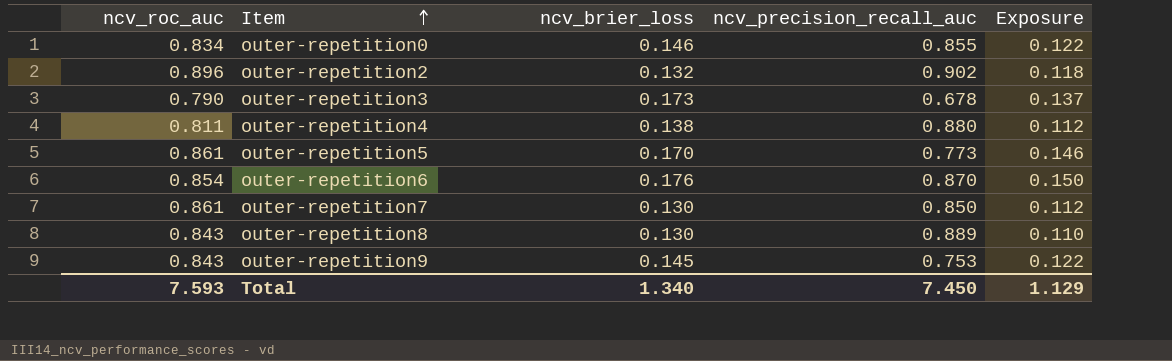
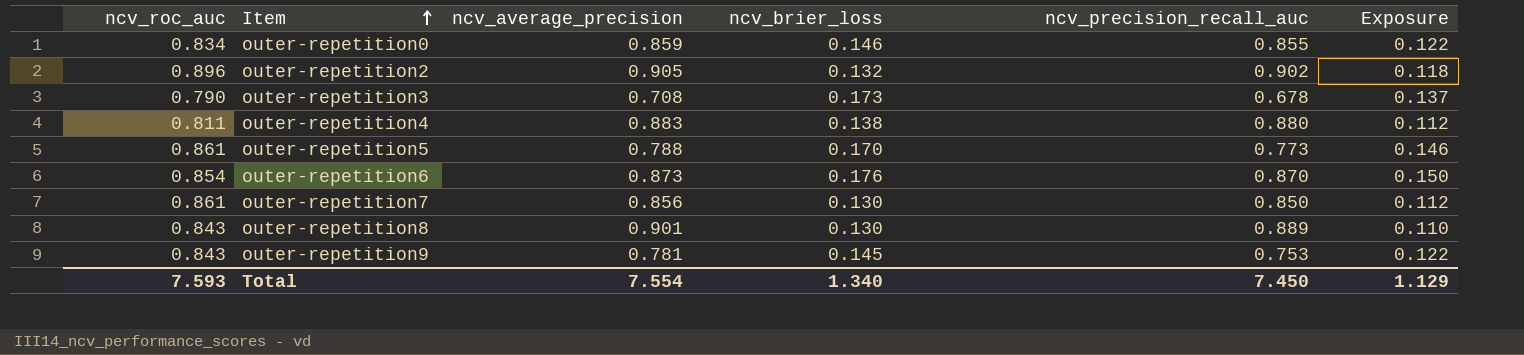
column ncv_average_precision | position: none -> 3

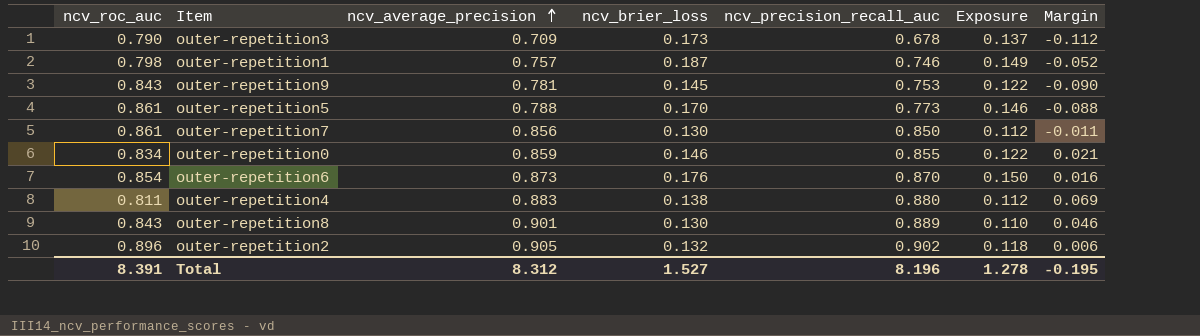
row order: Item ascending -> ncv_average_precision ascending
column Margin | formula: none -> [ncv_precision_recall_auc] - [ncv_roc_auc]
outer-repetition3 | ncv_average_precision: 0.708 -> 0.709
row outer-repetition1: none -> 0.798 | 0.757 | 0.187 | 0.746 | 0.149 | -0.052
Total | ncv_roc_auc: 7.593 -> 8.391
Total | ncv_average_precision: 7.554 -> 8.312
Total | ncv_brier_loss: 1.340 -> 1.527
Total | ncv_precision_recall_auc: 7.450 -> 8.196
Total | Exposure: 1.129 -> 1.278

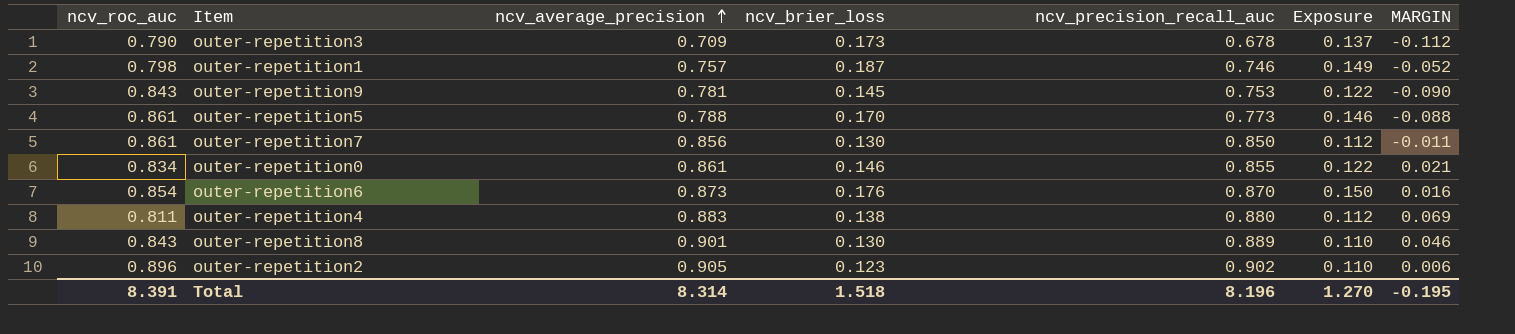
column name: Margin -> MARGIN
outer-repetition0 | ncv_average_precision: 0.859 -> 0.861
outer-repetition2 | ncv_brier_loss: 0.132 -> 0.123
outer-repetition2 | Exposure: 0.118 -> 0.110
Total | ncv_average_precision: 8.312 -> 8.314
Total | ncv_brier_loss: 1.527 -> 1.518
Total | Exposure: 1.278 -> 1.270

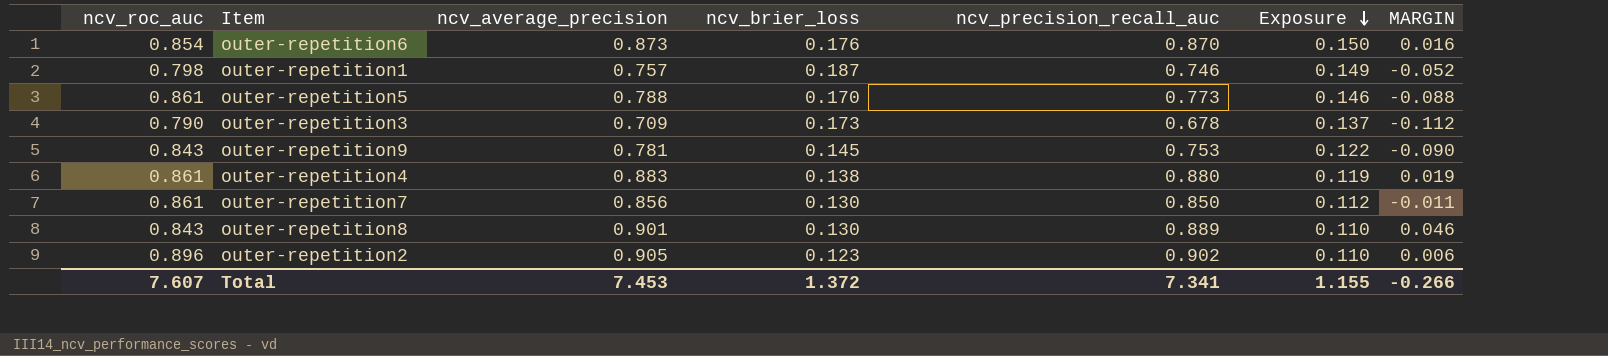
row order: ncv_average_precision ascending -> Exposure descending
row outer-repetition0: 0.834 | 0.861 | 0.146 | 0.855 | 0.122 | 0.021 -> none
outer-repetition4 | ncv_roc_auc: 0.811 -> 0.861
outer-repetition4 | Exposure: 0.112 -> 0.119
outer-repetition4 | MARGIN: 0.069 -> 0.019
Total | ncv_roc_auc: 8.391 -> 7.607
Total | ncv_average_precision: 8.314 -> 7.453
Total | ncv_brier_loss: 1.518 -> 1.372
Total | ncv_precision_recall_auc: 8.196 -> 7.341
Total | Exposure: 1.270 -> 1.155
Total | MARGIN: -0.195 -> -0.266

